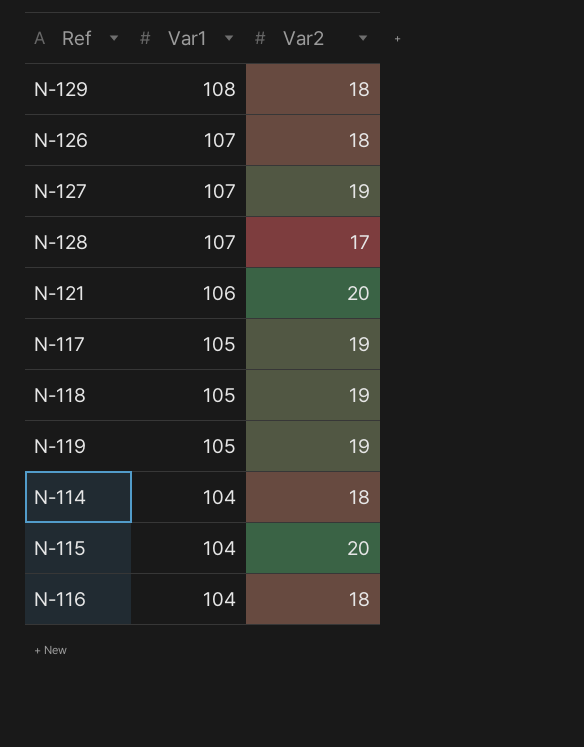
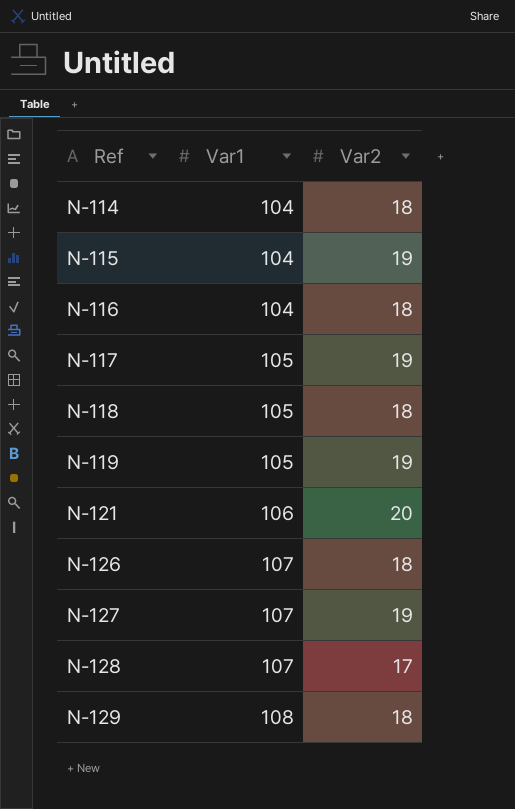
row order: Var1 descending -> Ref ascending
N-115 | Var2: 20 -> 19
N-118 | Var2: 19 -> 18

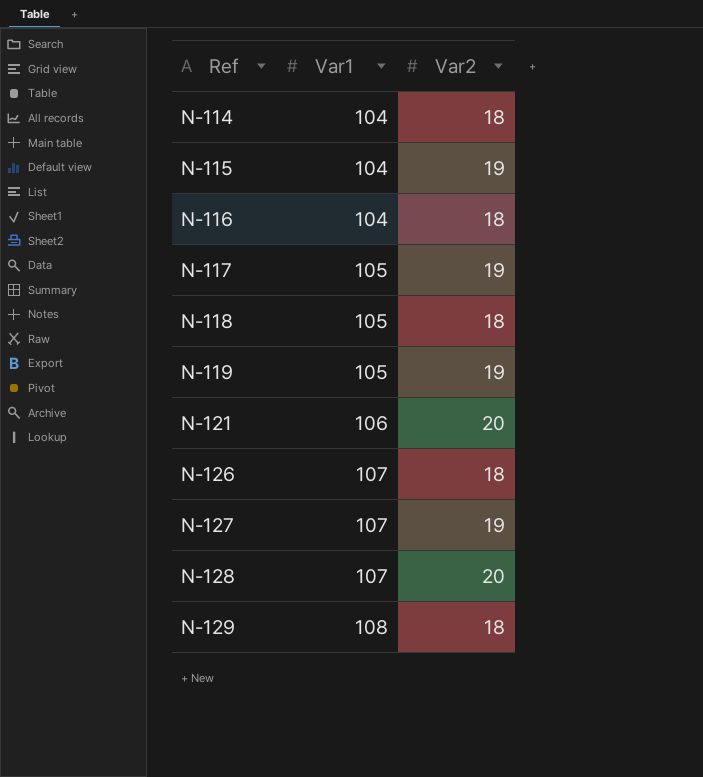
N-128 | Var2: 17 -> 20

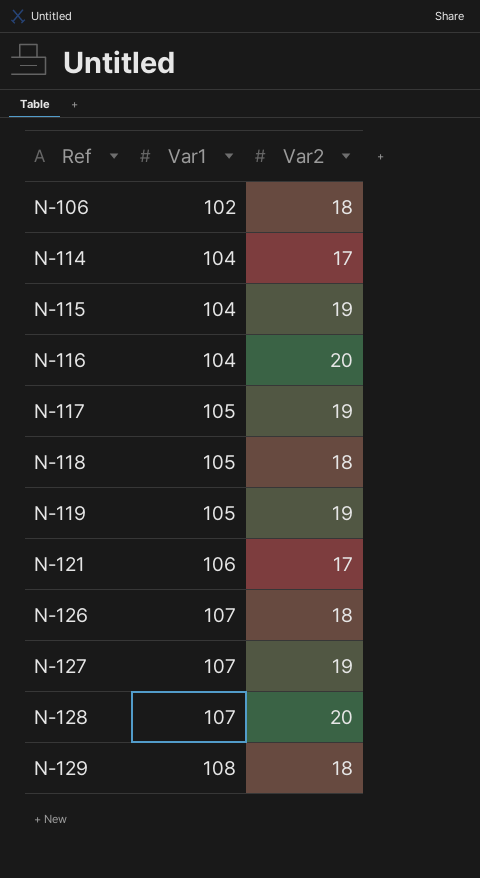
row N-106: none -> 102 | 18
N-114 | Var2: 18 -> 17
N-116 | Var2: 18 -> 20
N-121 | Var2: 20 -> 17

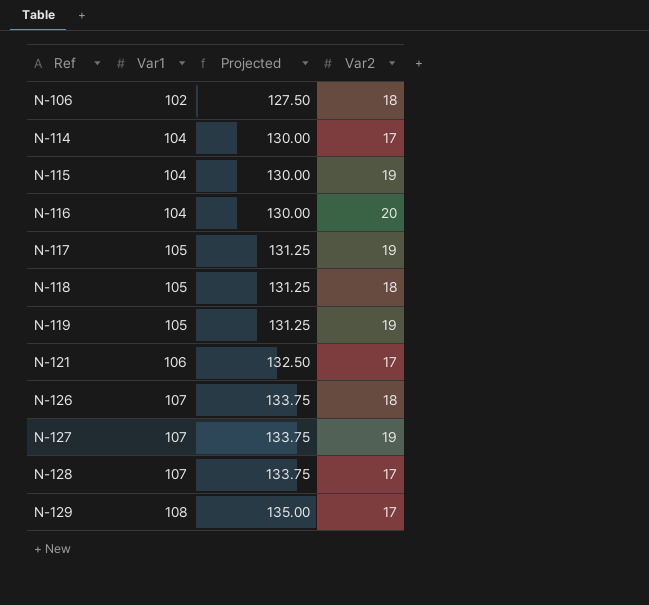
column Projected | formula: none -> [Var1] * 1.25
N-128 | Var2: 20 -> 17
N-129 | Var2: 18 -> 17

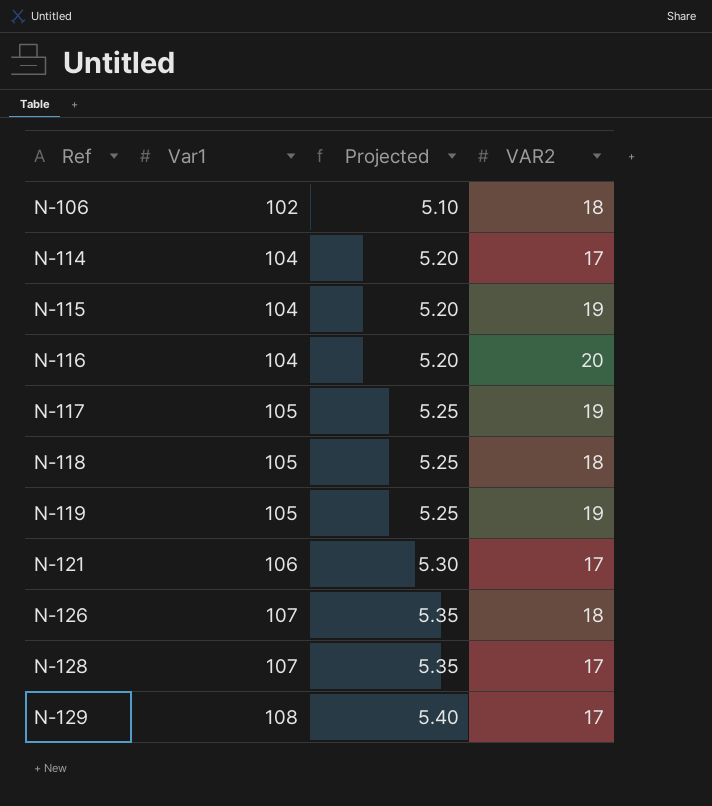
column Projected | formula: [Var1] * 1.25 -> [Var1] * 0.05
column name: Var2 -> VAR2
row N-127: 107 | 133.75 | 19 -> none

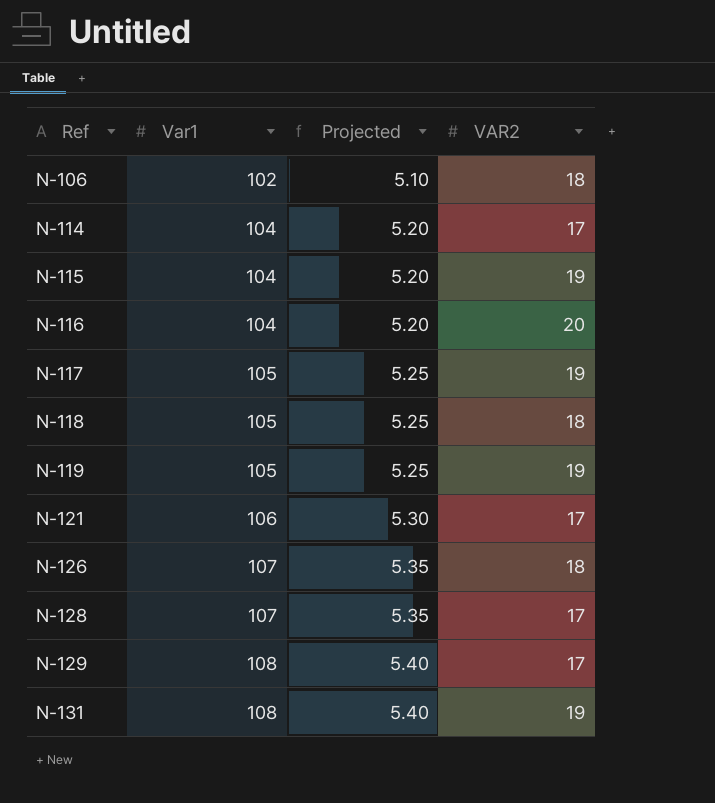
row N-131: none -> 108 | 5.40 | 19

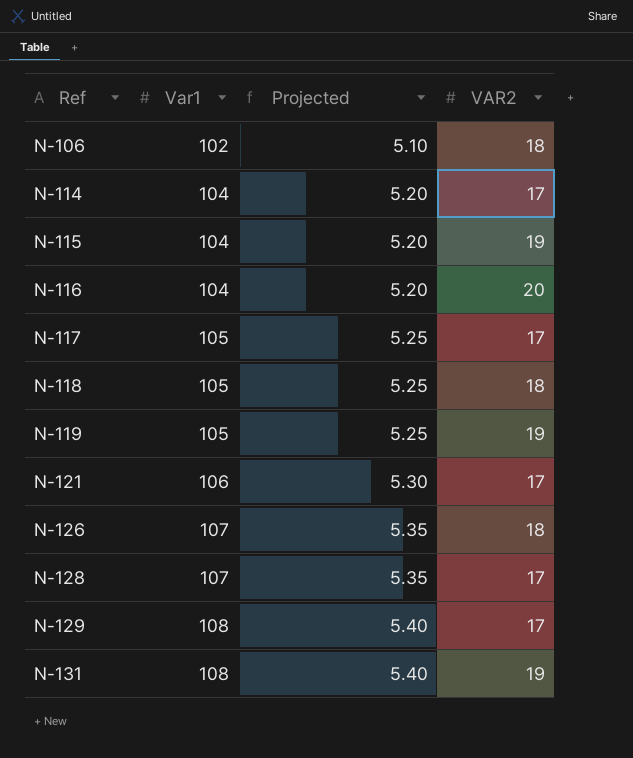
N-117 | VAR2: 19 -> 17

